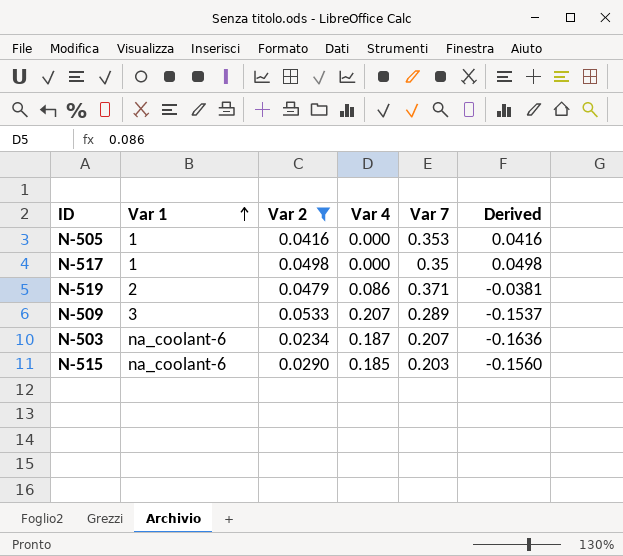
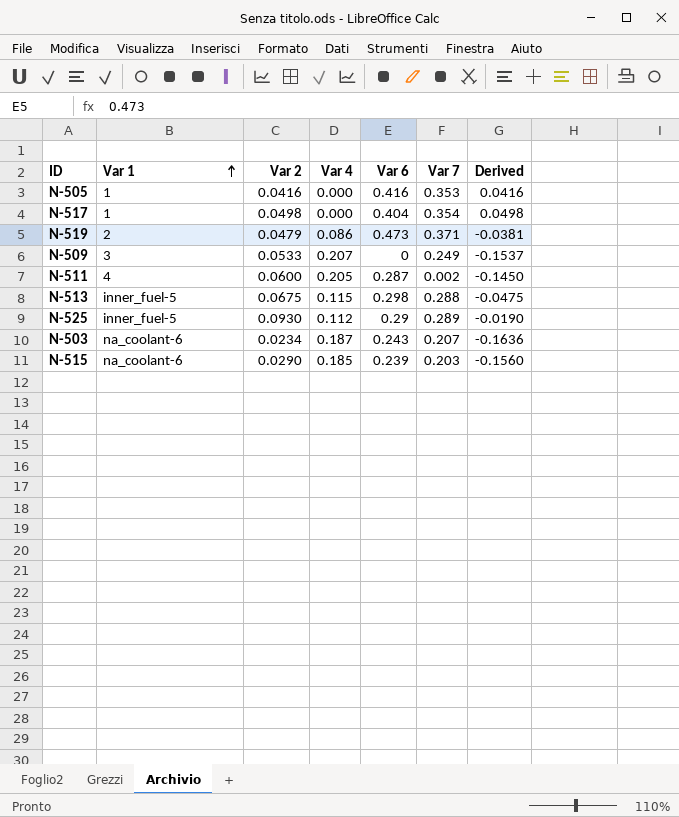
filter: Var 2 <= 0.0533 -> none
column Var 6 | position: none -> 5
N-517 | Var 7: 0.35 -> 0.354
N-509 | Var 7: 0.289 -> 0.249

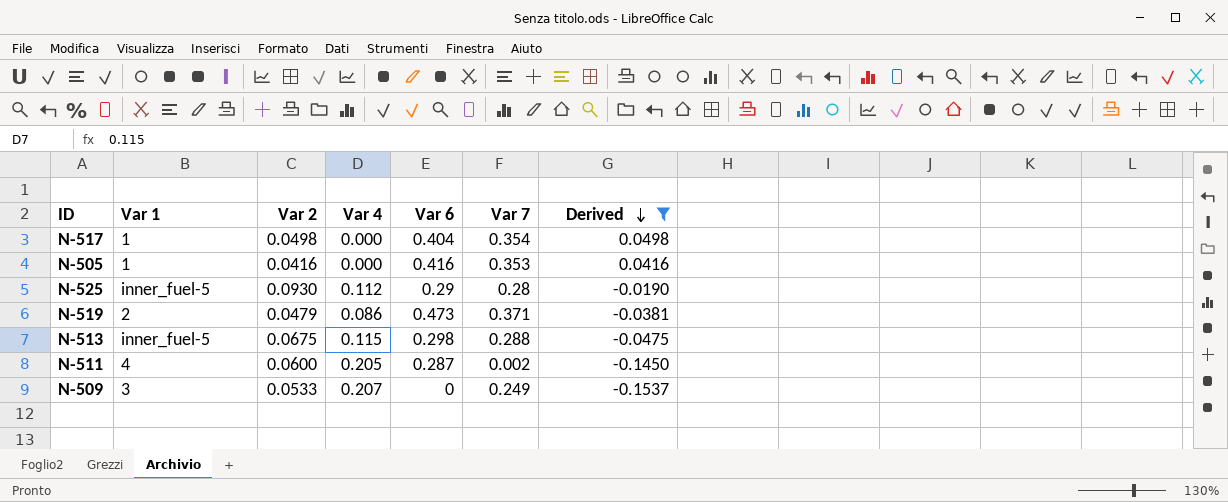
filter: none -> Derived >= -0.1537
row order: Var 1 ascending -> Derived descending
N-525 | Var 7: 0.289 -> 0.28

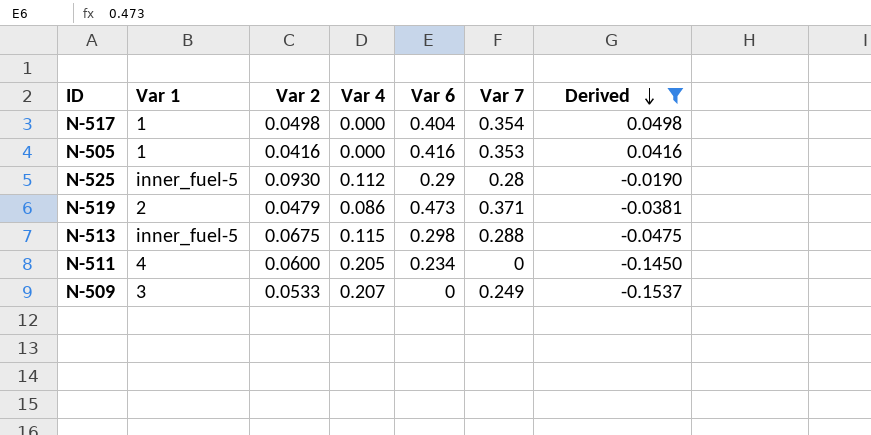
N-511 | Var 6: 0.287 -> 0.234
N-511 | Var 7: 0.002 -> 0

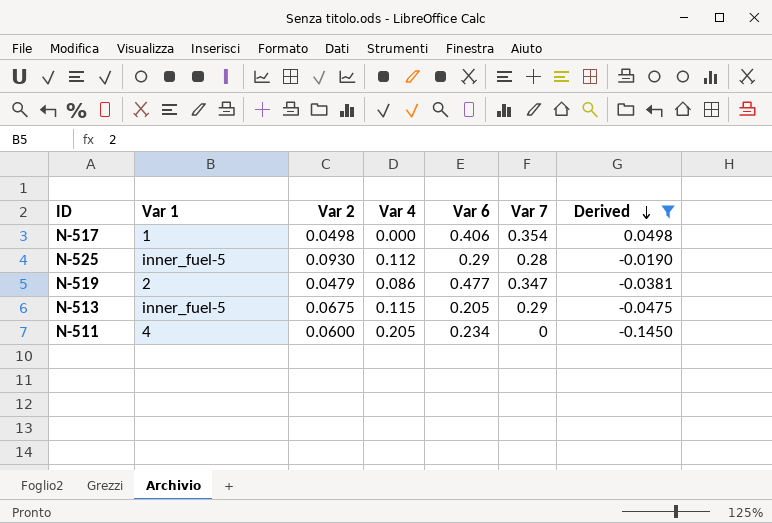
row N-505: 1 | 0.0416 | 0.000 | 0.416 | 0.353 | 0.0416 -> none
row N-509: 3 | 0.0533 | 0.207 | 0 | 0.249 | -0.1537 -> none
N-517 | Var 6: 0.404 -> 0.406
N-519 | Var 6: 0.473 -> 0.477
N-519 | Var 7: 0.371 -> 0.347
N-513 | Var 6: 0.298 -> 0.205
N-513 | Var 7: 0.288 -> 0.29

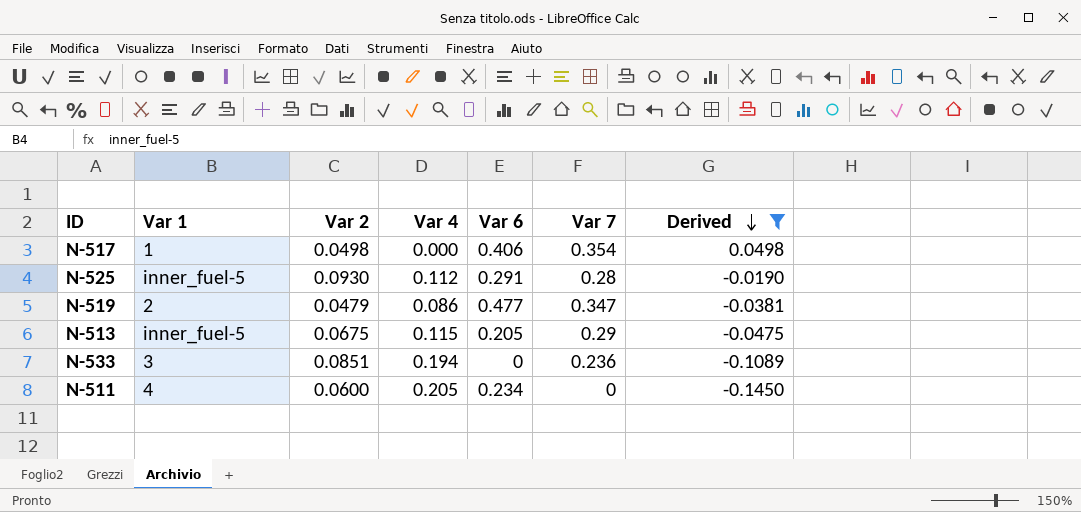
N-525 | Var 6: 0.29 -> 0.291
row N-533: none -> 3 | 0.0851 | 0.194 | 0 | 0.236 | -0.1089

